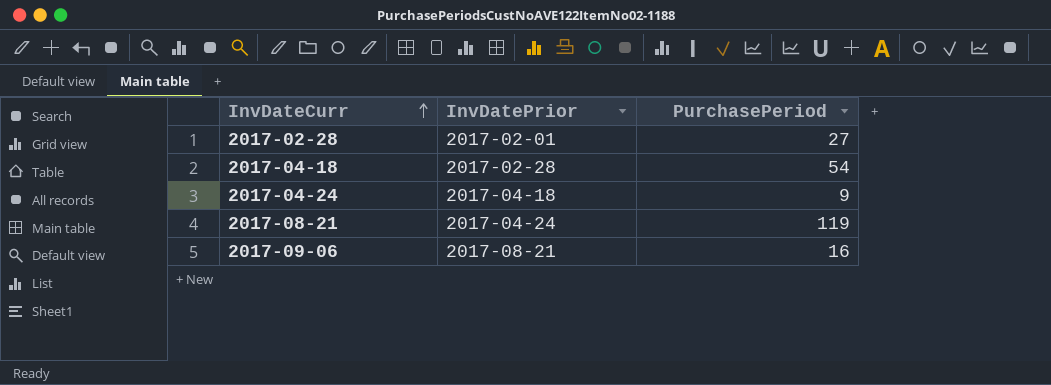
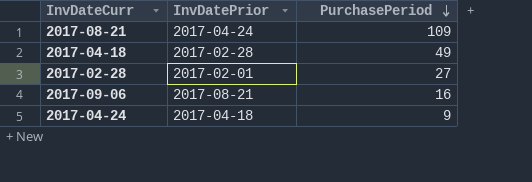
row order: InvDateCurr ascending -> PurchasePeriod descending
2017-08-21 | PurchasePeriod: 119 -> 109
2017-04-18 | PurchasePeriod: 54 -> 49

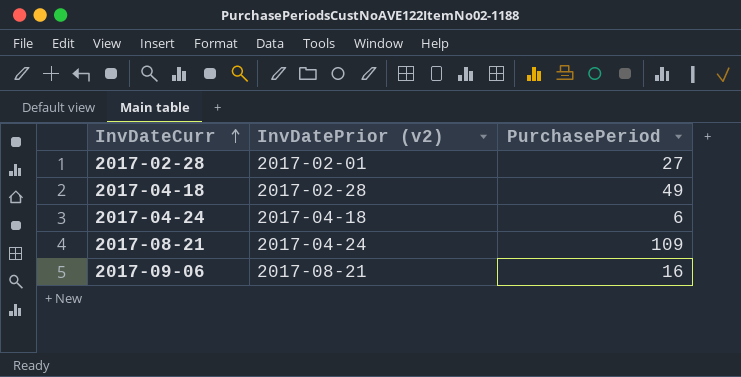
row order: PurchasePeriod descending -> InvDateCurr ascending
column name: InvDatePrior -> InvDatePrior (v2)
2017-04-24 | PurchasePeriod: 9 -> 6

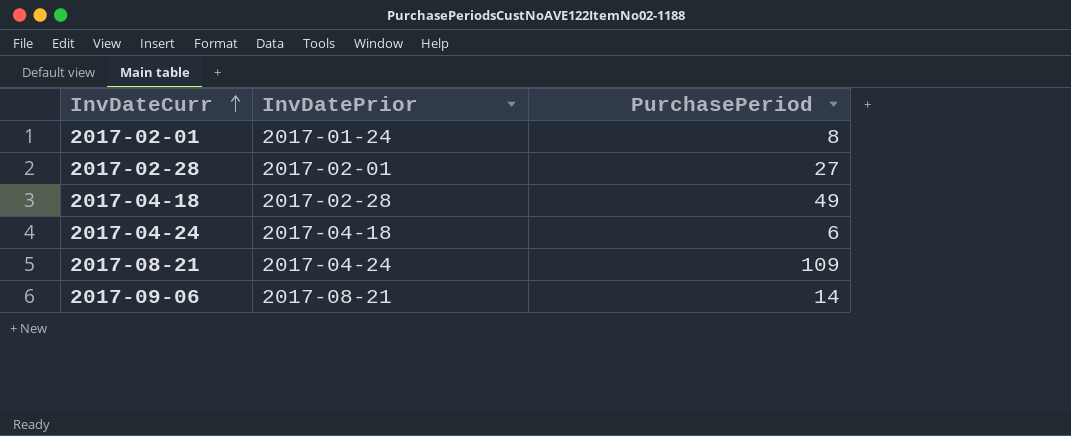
column name: InvDatePrior (v2) -> InvDatePrior
row 2017-02-01: none -> 2017-01-24 | 8
2017-09-06 | PurchasePeriod: 16 -> 14

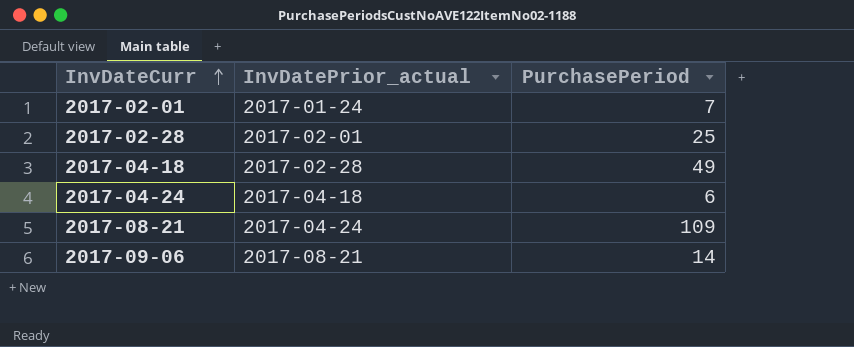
column name: InvDatePrior -> InvDatePrior_actual
2017-02-01 | PurchasePeriod: 8 -> 7
2017-02-28 | PurchasePeriod: 27 -> 25

